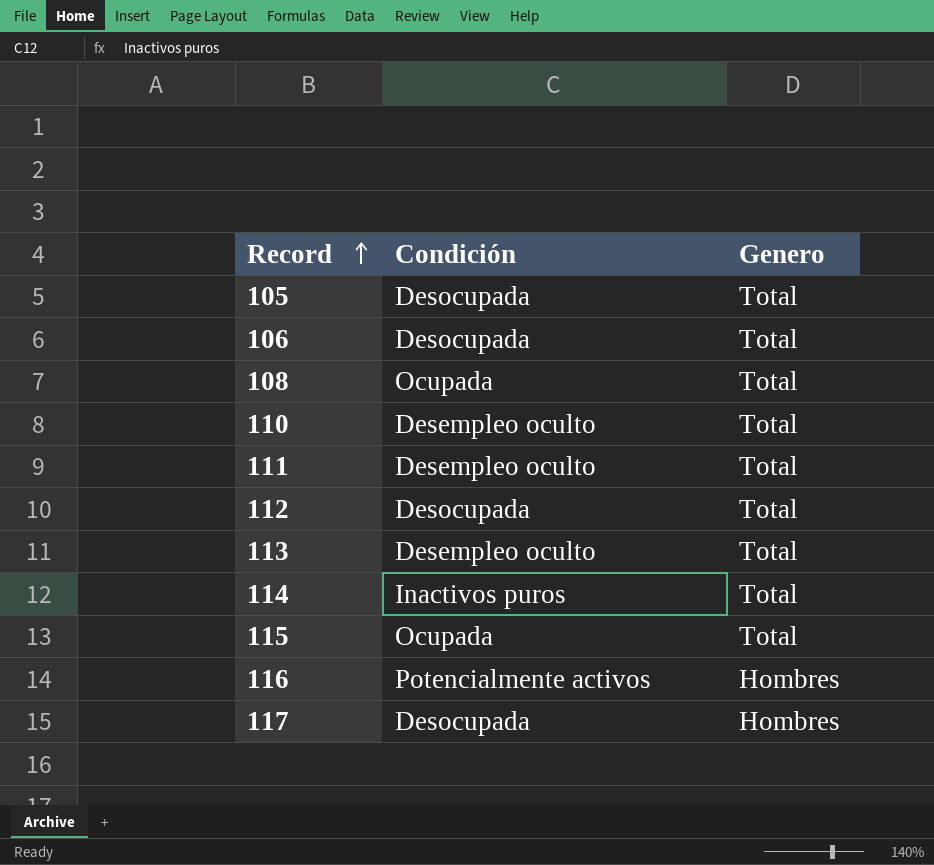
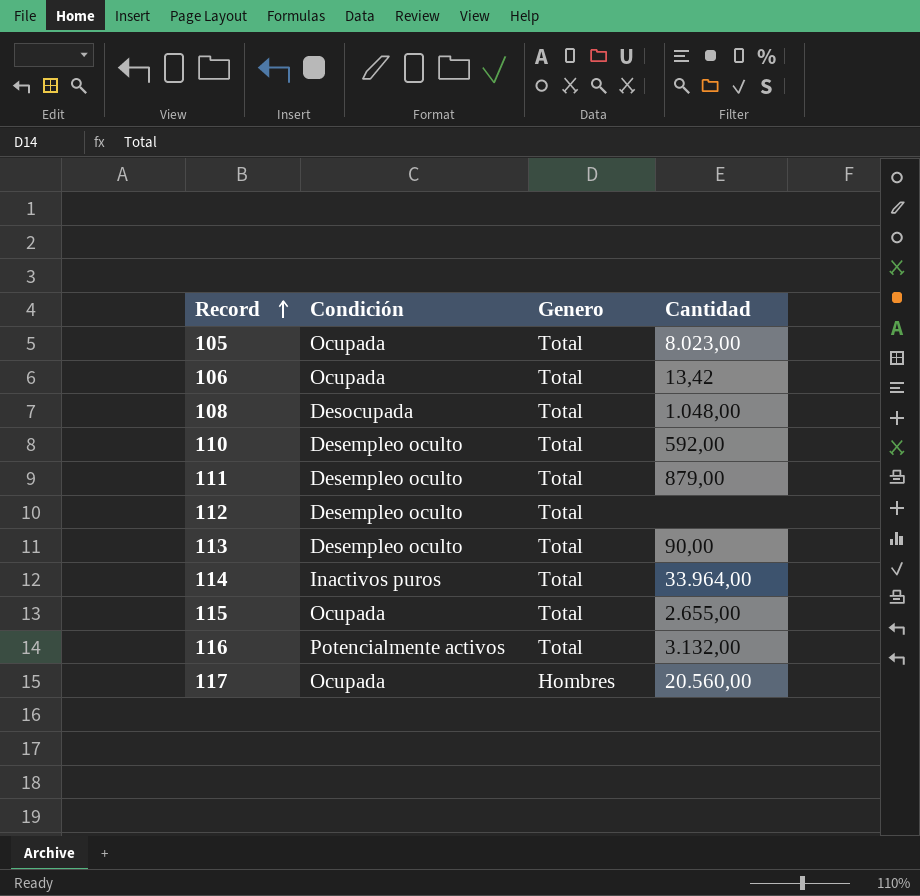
column Cantidad | position: none -> 4
105 | Condición: Desocupada -> Ocupada
106 | Condición: Desocupada -> Ocupada
108 | Condición: Ocupada -> Desocupada
112 | Condición: Desocupada -> Desempleo oculto
116 | Genero: Hombres -> Total
117 | Condición: Desocupada -> Ocupada

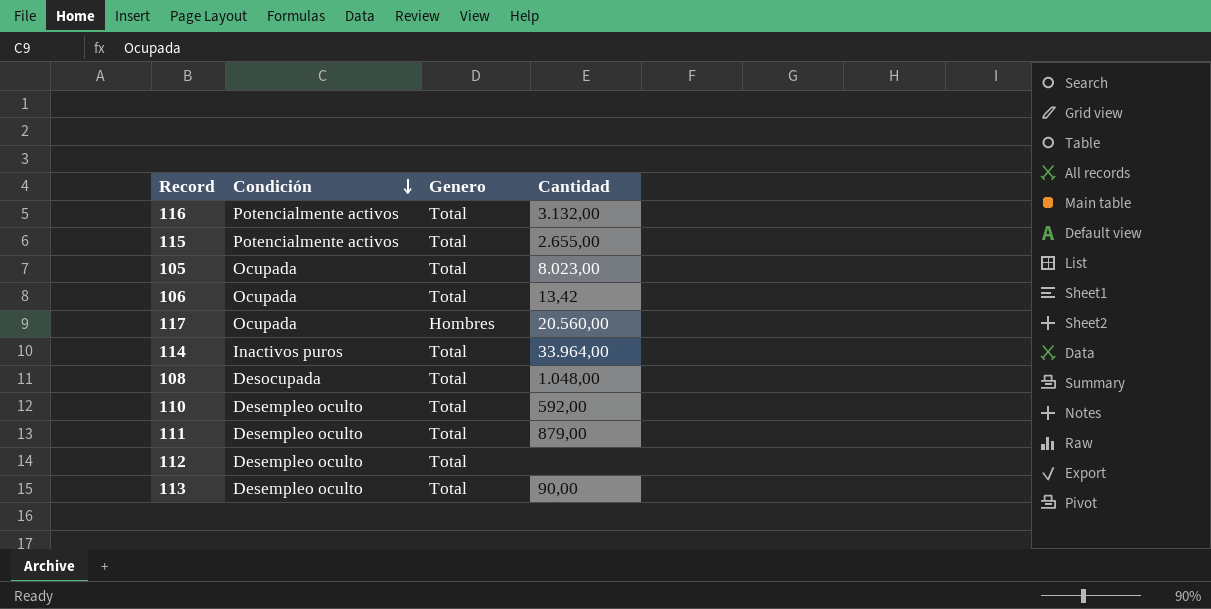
row order: Record ascending -> Condición descending
115 | Condición: Ocupada -> Potencialmente activos

